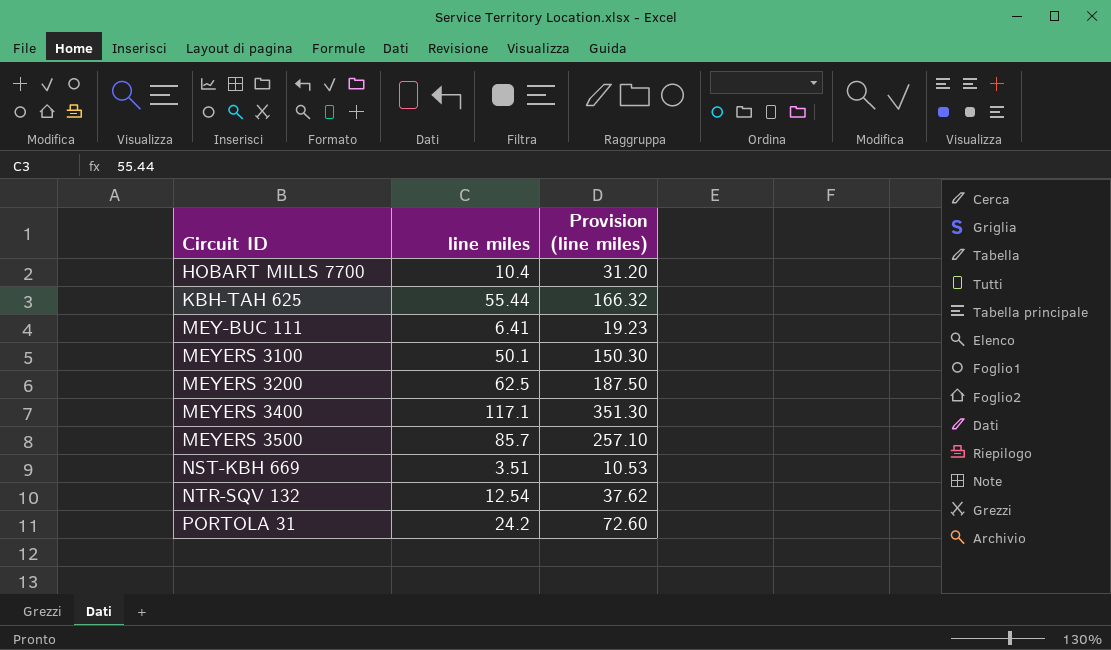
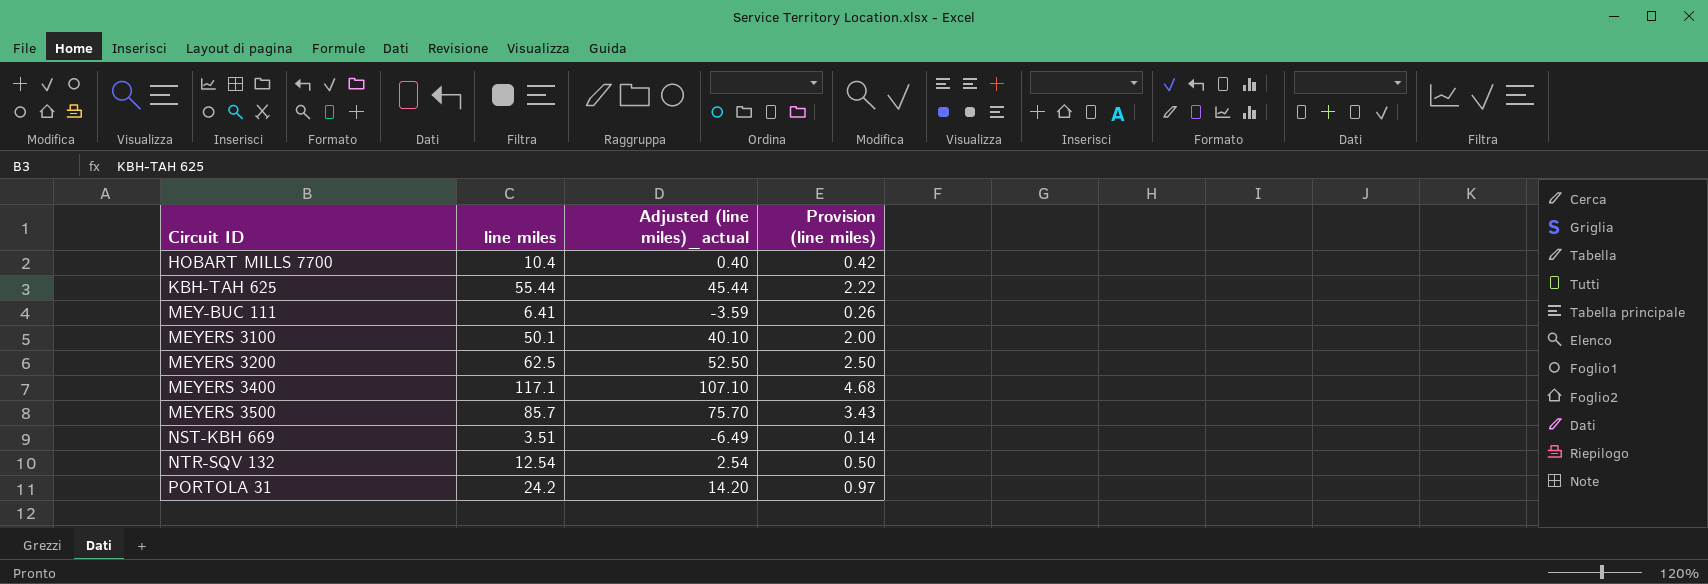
column Adjusted (line miles)_actual | formula: none -> [line miles] - 10
column Provision (line miles) | formula: [line miles] * 3 -> [line miles] * 0.04

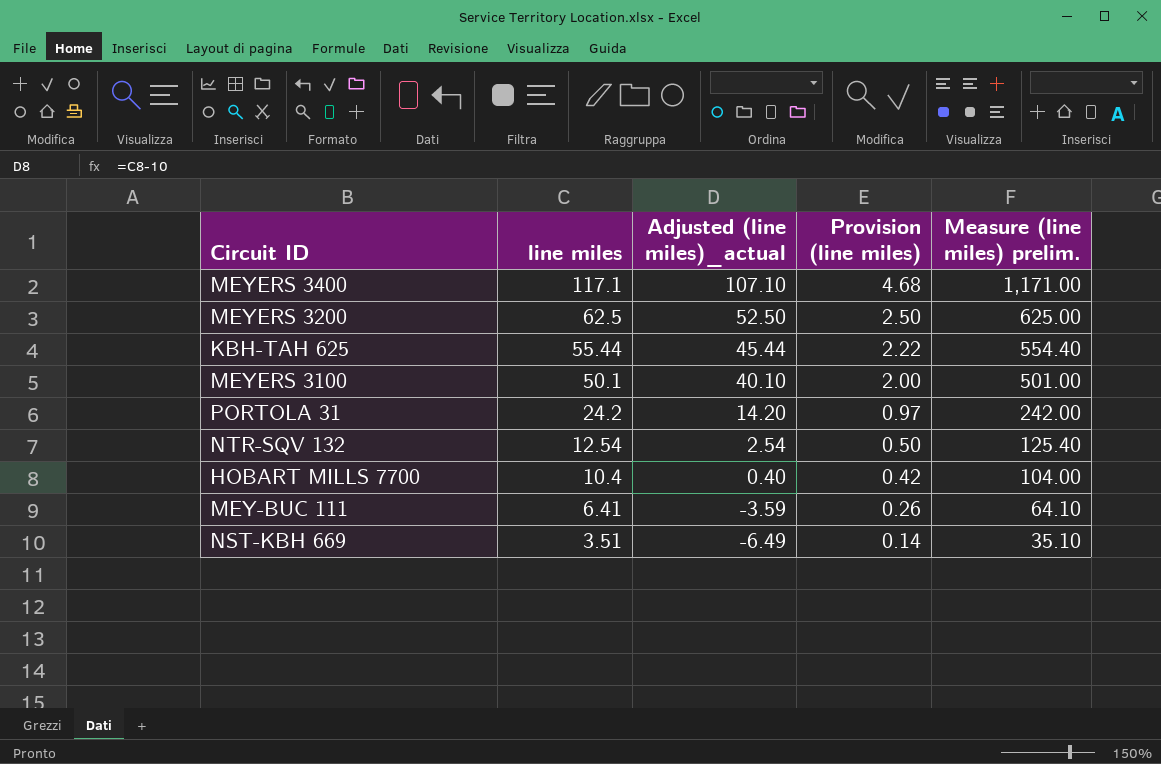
row order: Circuit ID ascending -> line miles descending
column Measure (line miles) prelim. | formula: none -> [line miles] * 10
row MEYERS 3500: 85.7 | 75.70 | 3.43 -> none

